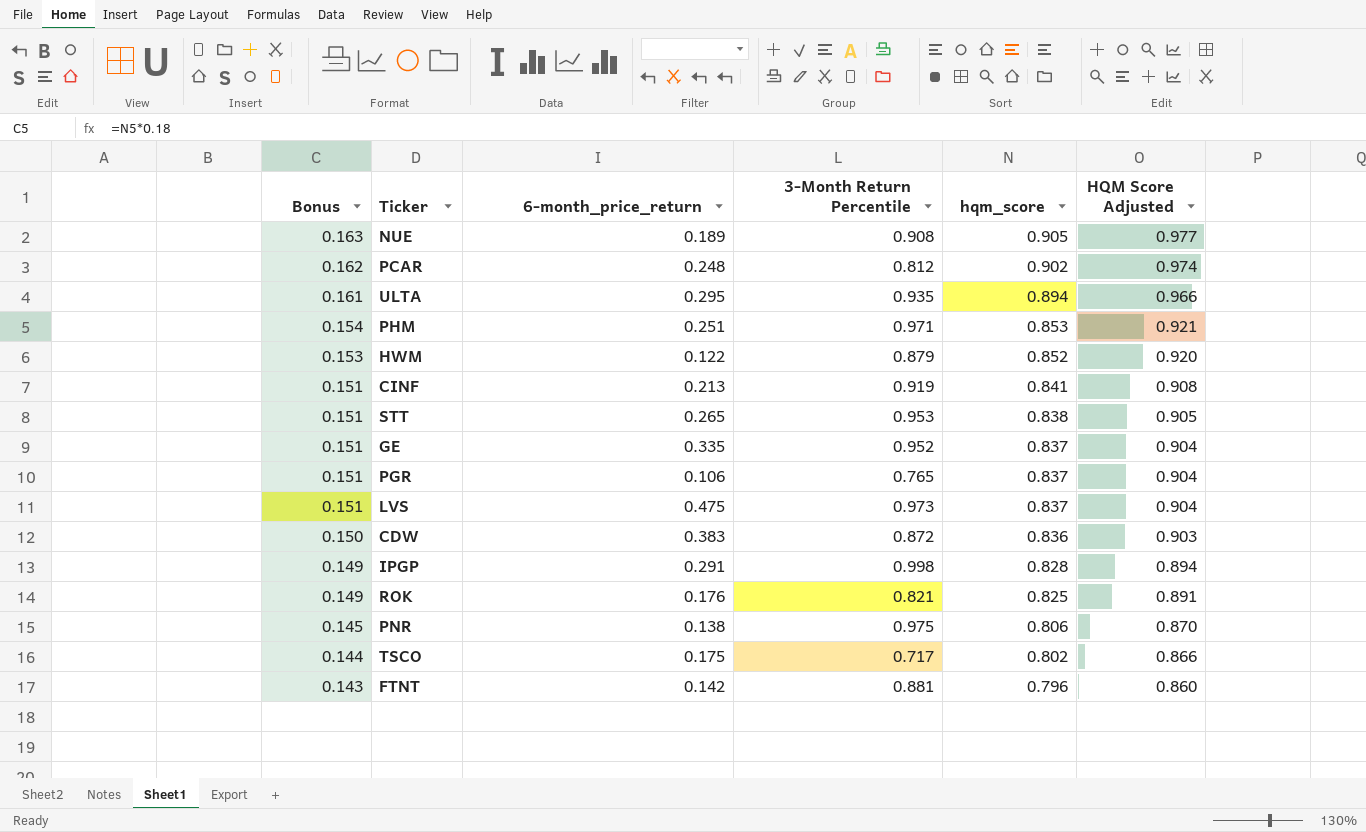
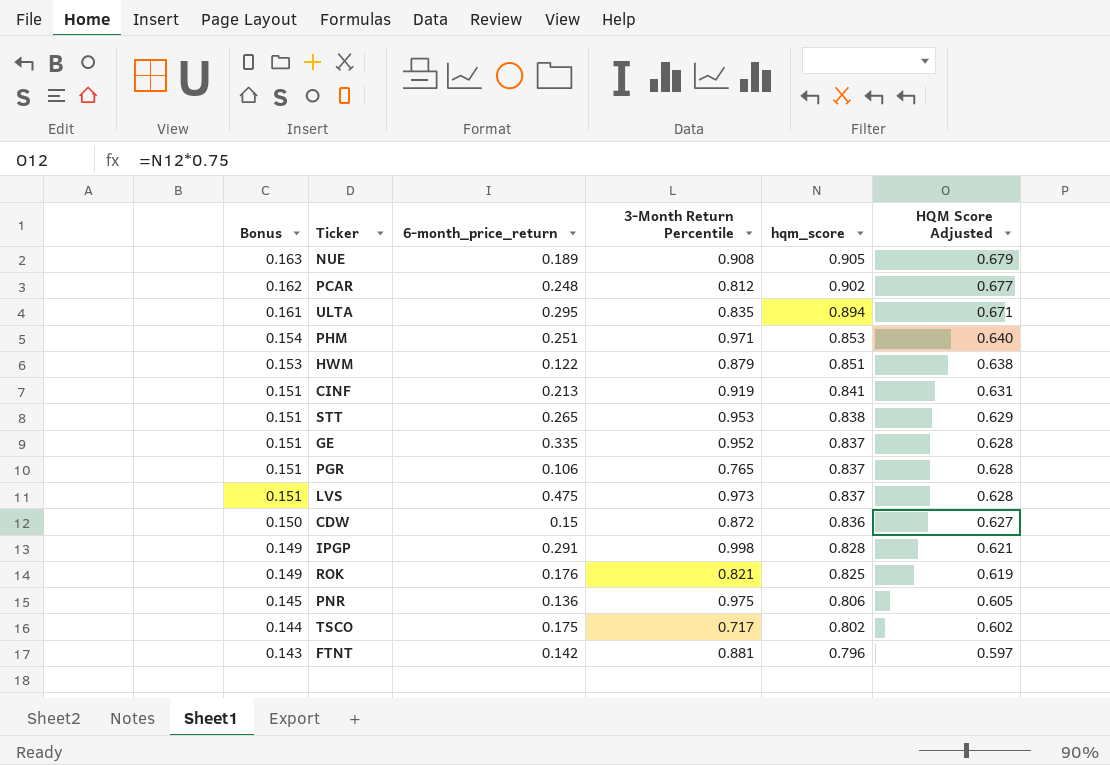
column HQM Score Adjusted | formula: [hqm_score] * 1.08 -> [hqm_score] * 0.75
ULTA | 3-Month Return Percentile: 0.935 -> 0.835
HWM | hqm_score: 0.852 -> 0.851
CDW | 6-month_price_return: 0.383 -> 0.15
PNR | 6-month_price_return: 0.138 -> 0.136

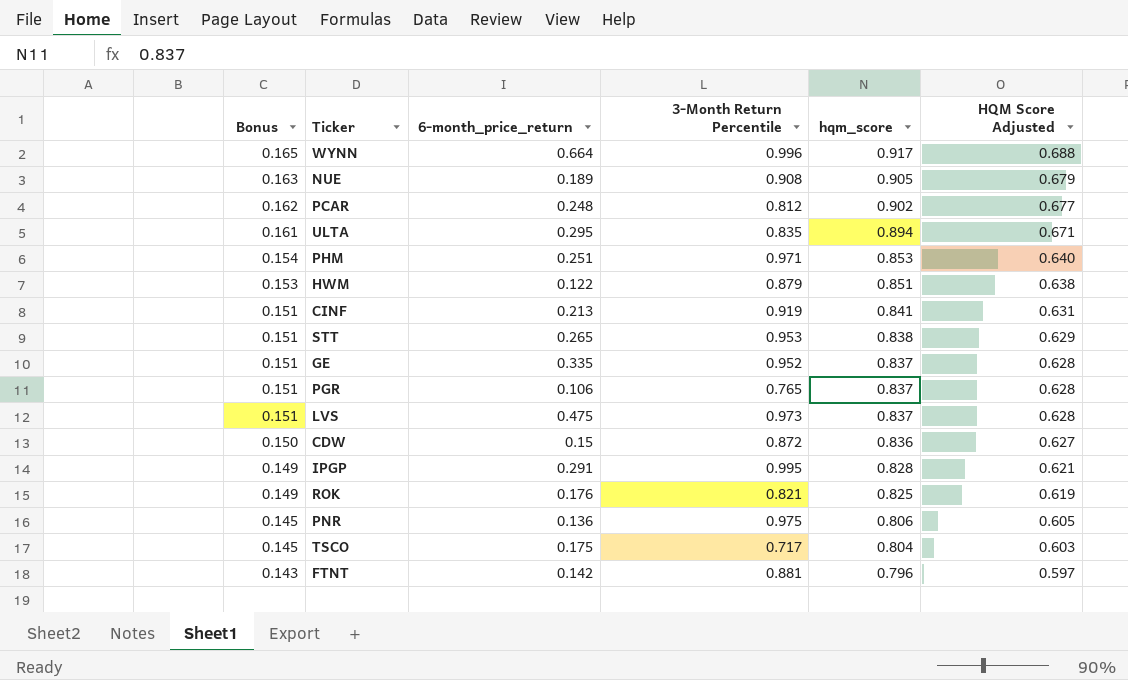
row WYNN: none -> 0.165 | 0.664 | 0.996 | 0.917 | 0.688
IPGP | 3-Month Return Percentile: 0.998 -> 0.995
TSCO | Bonus: 0.144 -> 0.145
TSCO | hqm_score: 0.802 -> 0.804
TSCO | HQM Score Adjusted: 0.602 -> 0.603

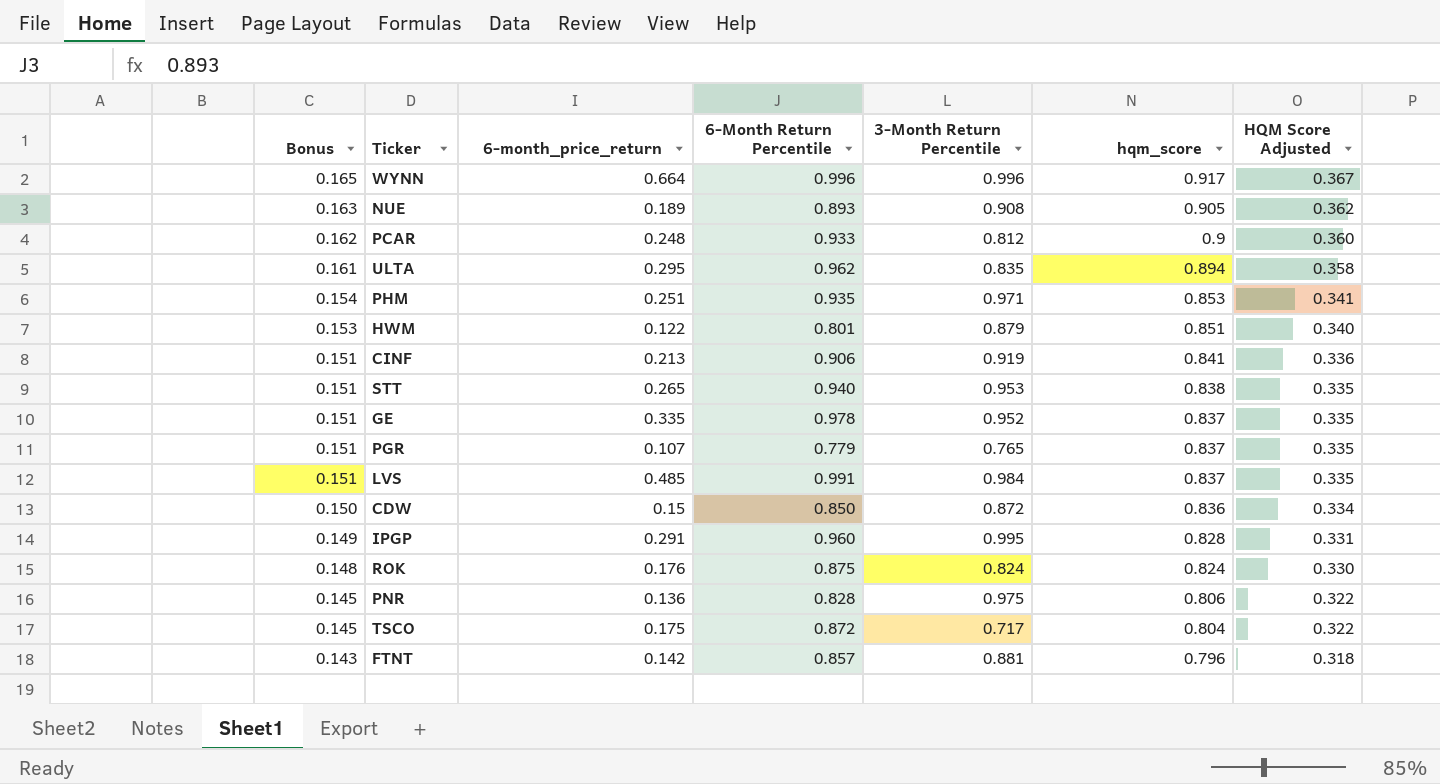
column 6-Month Return Percentile | position: none -> 4
column HQM Score Adjusted | formula: [hqm_score] * 0.75 -> [hqm_score] * 0.4
PCAR | hqm_score: 0.902 -> 0.9
PGR | 6-month_price_return: 0.106 -> 0.107
LVS | 6-month_price_return: 0.475 -> 0.485
LVS | 3-Month Return Percentile: 0.973 -> 0.984
ROK | Bonus: 0.149 -> 0.148
ROK | 3-Month Return Percentile: 0.821 -> 0.824
ROK | hqm_score: 0.825 -> 0.824

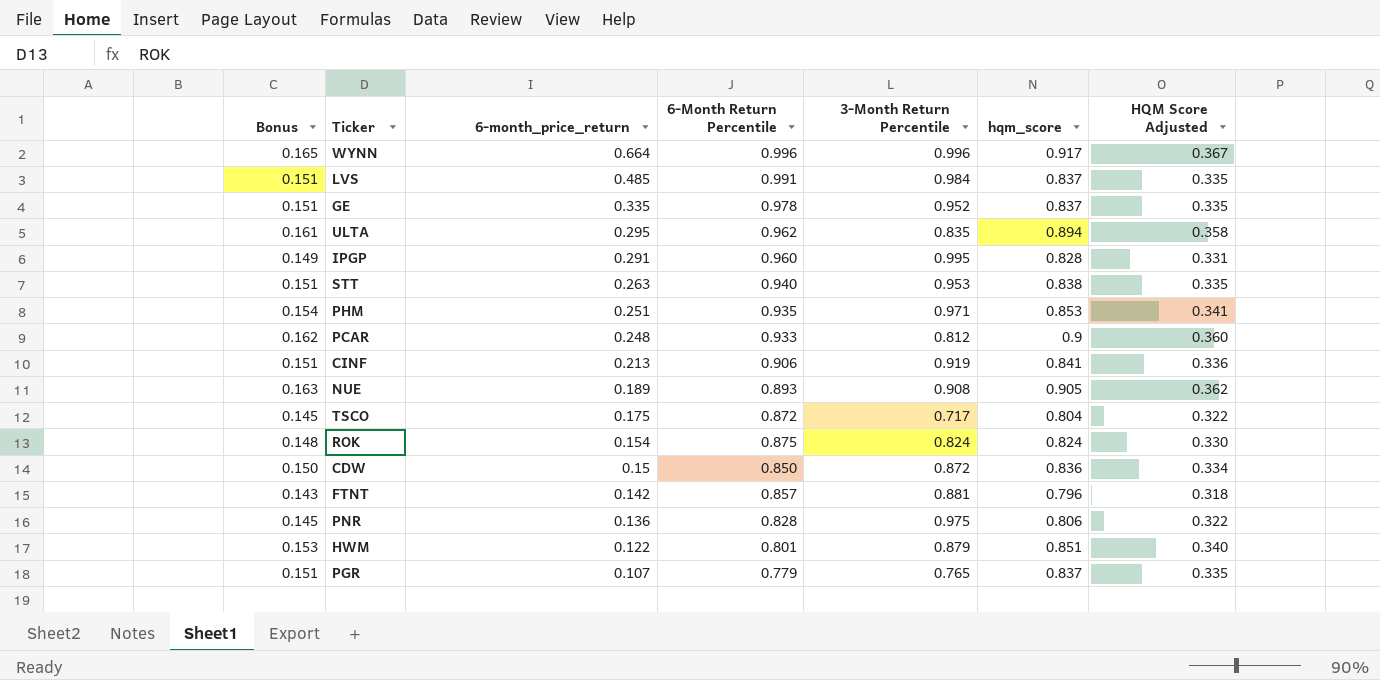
row order: Bonus descending -> 6-month_price_return descending
STT | 6-month_price_return: 0.265 -> 0.263
ROK | 6-month_price_return: 0.176 -> 0.154

